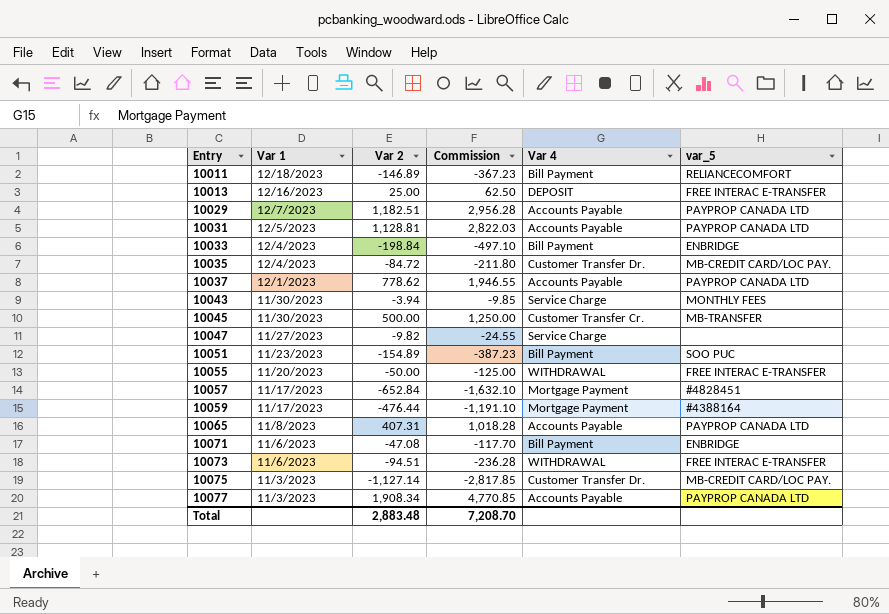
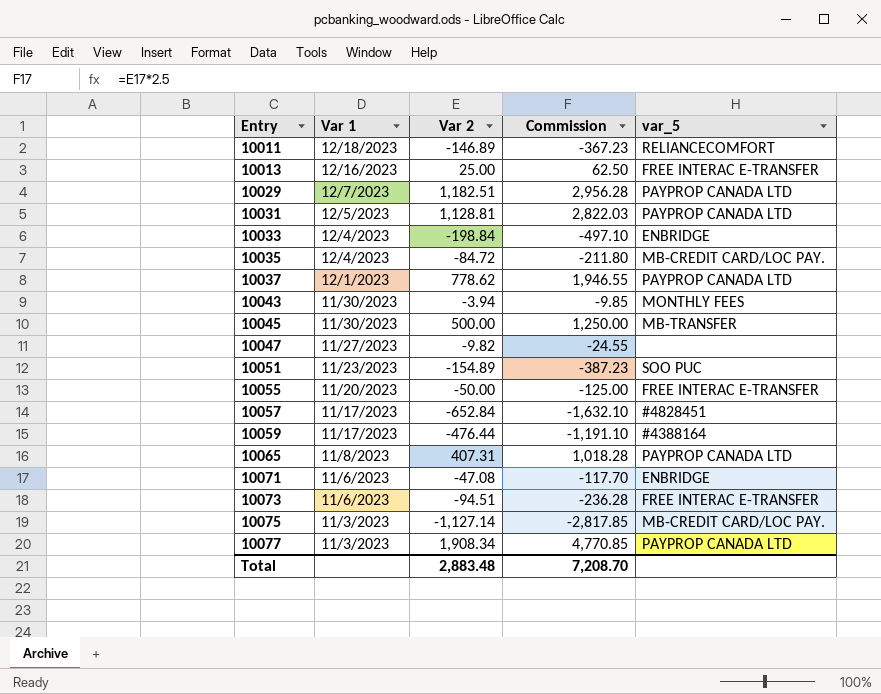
column Var 4 | position: 5 -> none

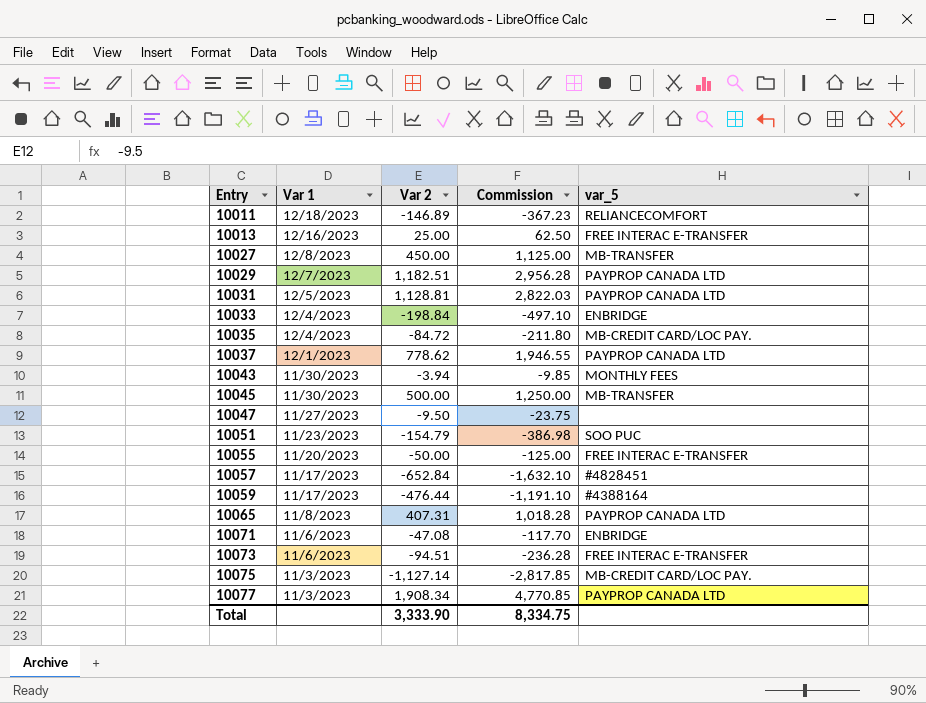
row 10027: none -> 12/8/2023 | 450.00 | 1,125.00 | MB-TRANSFER
10047 | Var 2: -9.82 -> -9.50
10047 | Commission: -24.55 -> -23.75
10051 | Var 2: -154.89 -> -154.79
10051 | Commission: -387.23 -> -386.98
Total | Var 2: 2,883.48 -> 3,333.90
Total | Commission: 7,208.70 -> 8,334.75

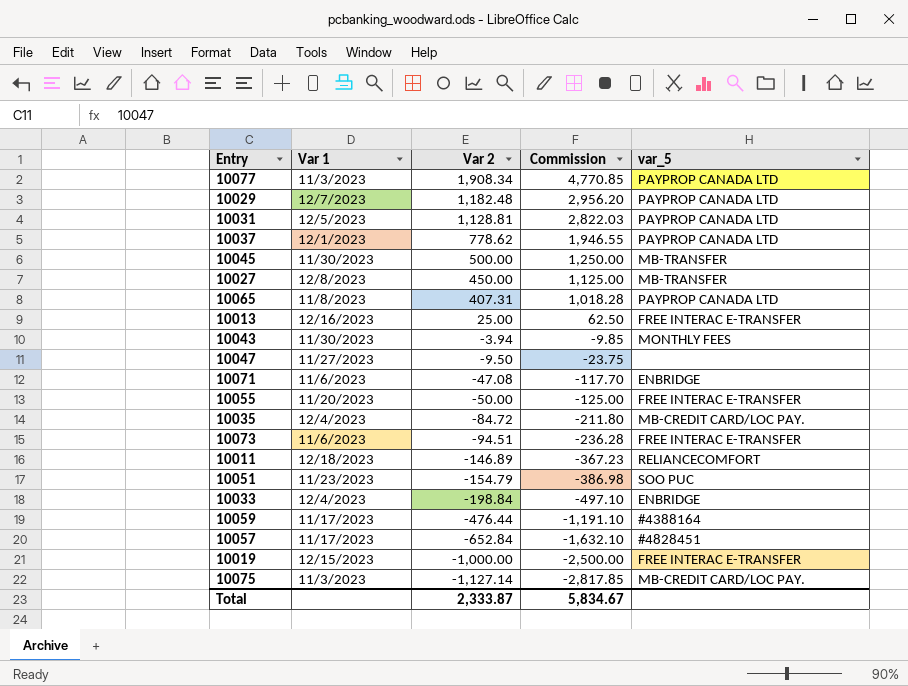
row order: Entry ascending -> Var 2 descending
10029 | Var 2: 1,182.51 -> 1,182.48
10029 | Commission: 2,956.28 -> 2,956.20
row 10019: none -> 12/15/2023 | -1,000.00 | -2,500.00 | FREE INTERAC E-TRANSFER
Total | Var 2: 3,333.90 -> 2,333.87
Total | Commission: 8,334.75 -> 5,834.67

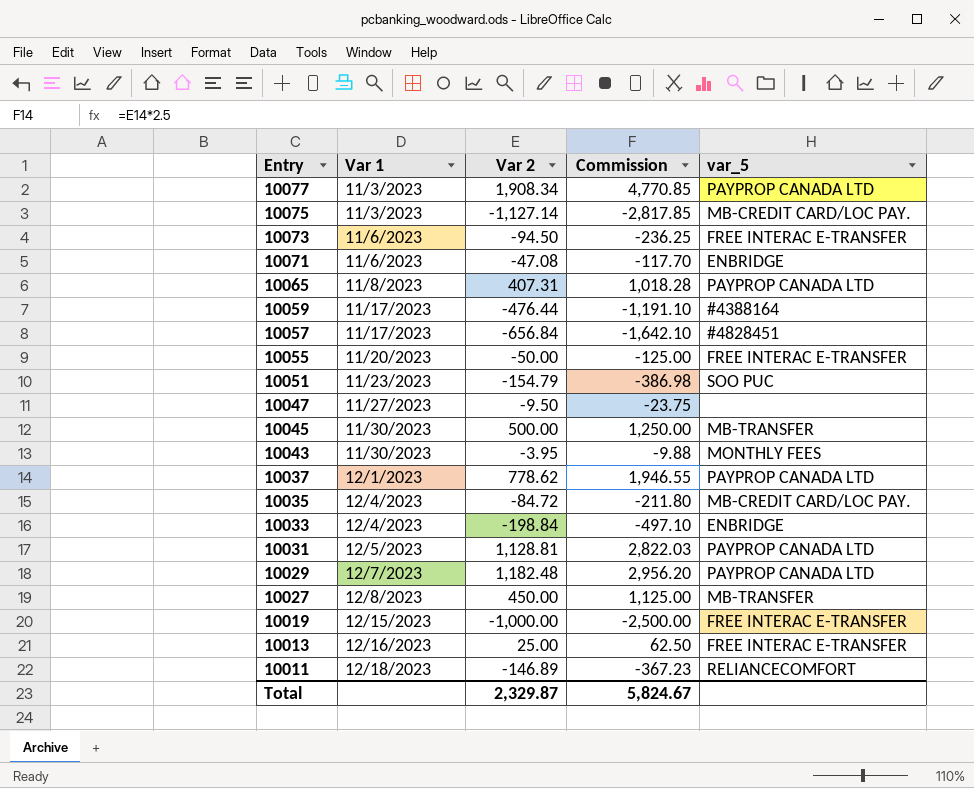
row order: Var 2 descending -> Entry descending
10073 | Var 2: -94.51 -> -94.50
10073 | Commission: -236.28 -> -236.25
10057 | Var 2: -652.84 -> -656.84
10057 | Commission: -1,632.10 -> -1,642.10
10043 | Var 2: -3.94 -> -3.95
10043 | Commission: -9.85 -> -9.88
Total | Var 2: 2,333.87 -> 2,329.87
Total | Commission: 5,834.67 -> 5,824.67

